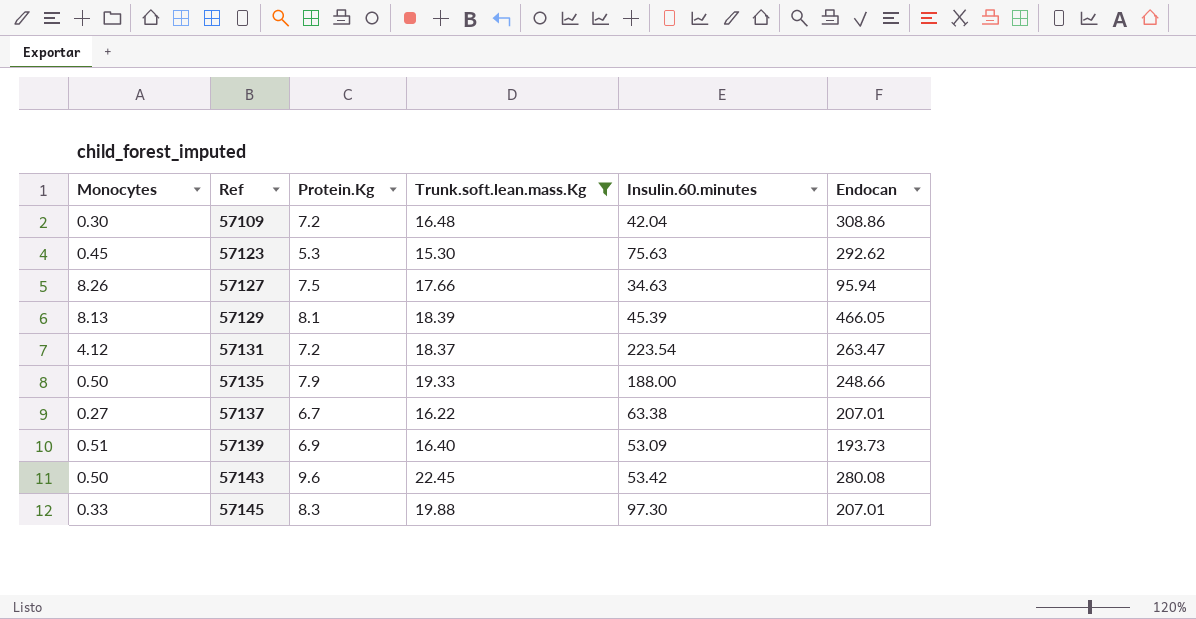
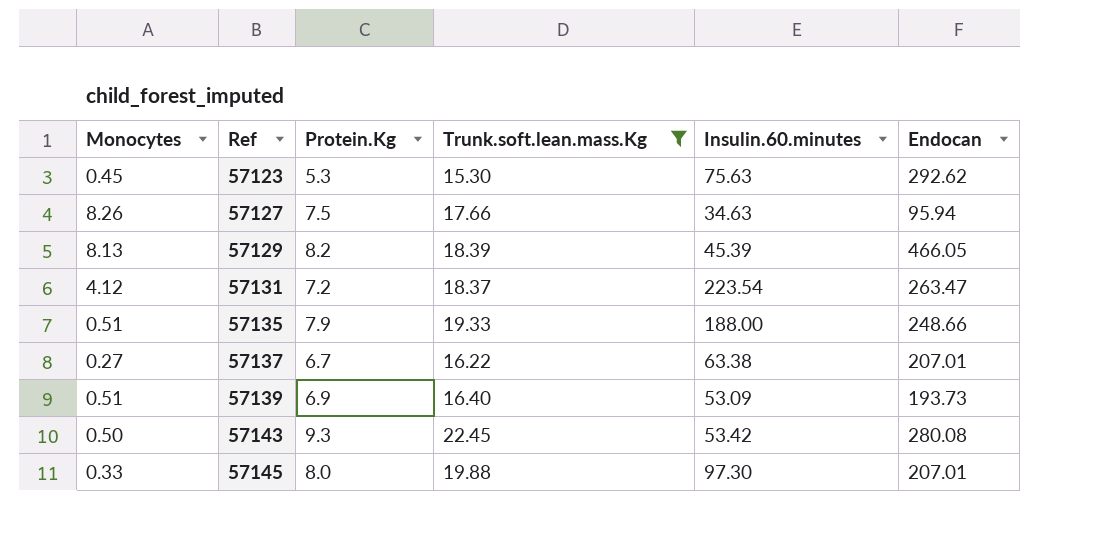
row 57109: 0.30 | 7.2 | 16.48 | 42.04 | 308.86 -> none
57129 | Protein.Kg: 8.1 -> 8.2
57135 | Monocytes: 0.50 -> 0.51
57143 | Protein.Kg: 9.6 -> 9.3
57145 | Protein.Kg: 8.3 -> 8.0

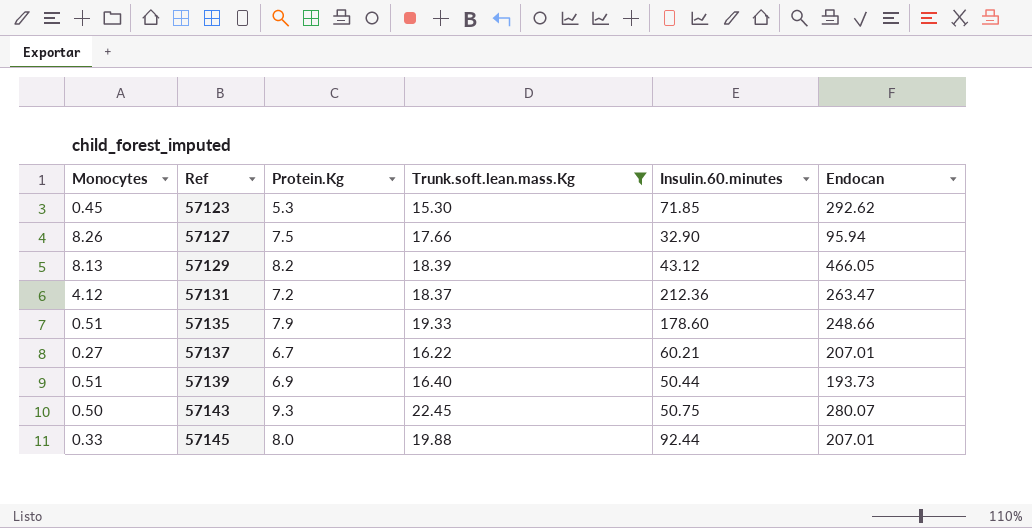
57123 | Insulin.60.minutes: 75.63 -> 71.85
57127 | Insulin.60.minutes: 34.63 -> 32.90
57129 | Insulin.60.minutes: 45.39 -> 43.12
57131 | Insulin.60.minutes: 223.54 -> 212.36
57135 | Insulin.60.minutes: 188.00 -> 178.60
57137 | Insulin.60.minutes: 63.38 -> 60.21
57139 | Insulin.60.minutes: 53.09 -> 50.44
57143 | Insulin.60.minutes: 53.42 -> 50.75
57143 | Endocan: 280.08 -> 280.07
57145 | Insulin.60.minutes: 97.30 -> 92.44

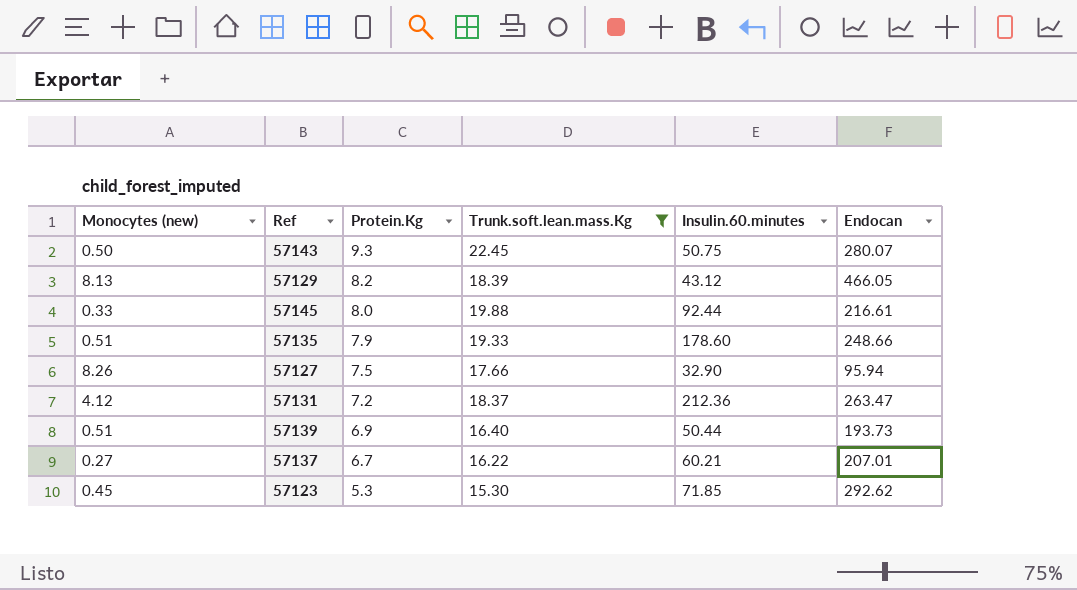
row order: Ref ascending -> Protein.Kg descending
column name: Monocytes -> Monocytes (new)
57145 | Endocan: 207.01 -> 216.61

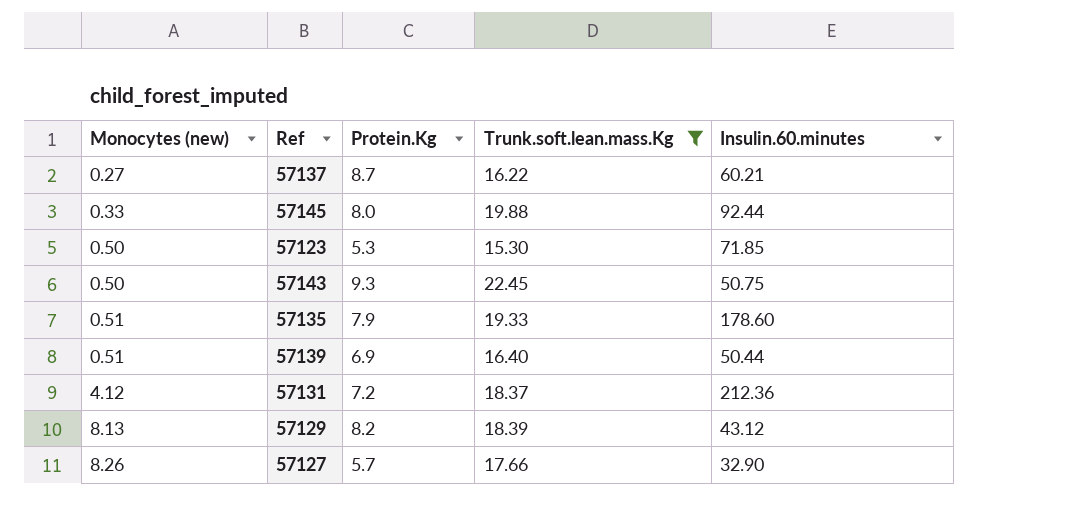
row order: Protein.Kg descending -> Monocytes (new) ascending
column Endocan | position: 6 -> none
57137 | Protein.Kg: 6.7 -> 8.7
57123 | Monocytes (new): 0.45 -> 0.50
57127 | Protein.Kg: 7.5 -> 5.7

